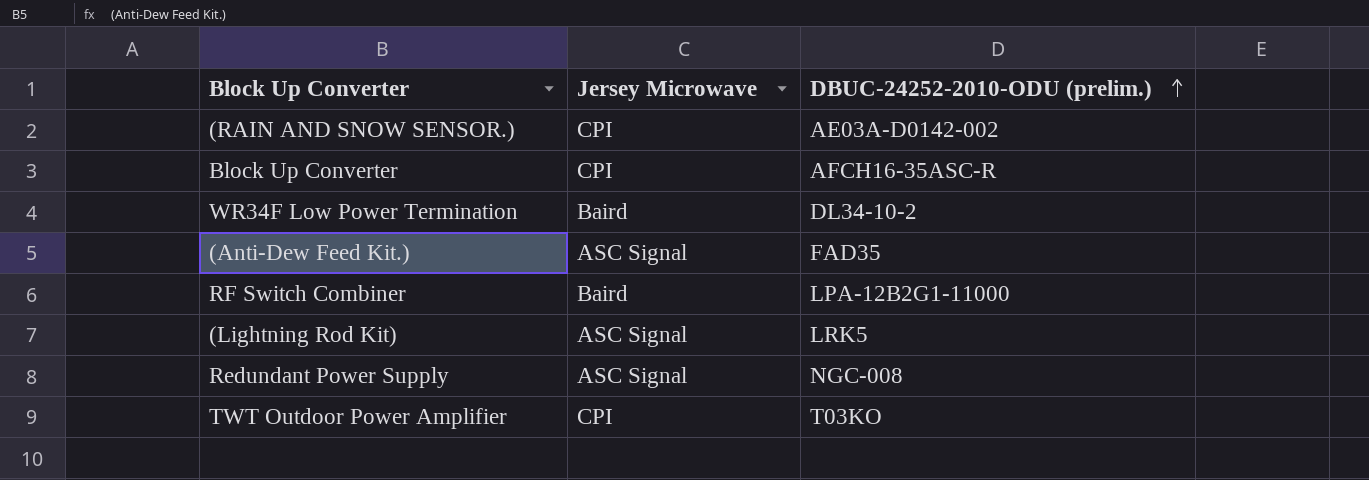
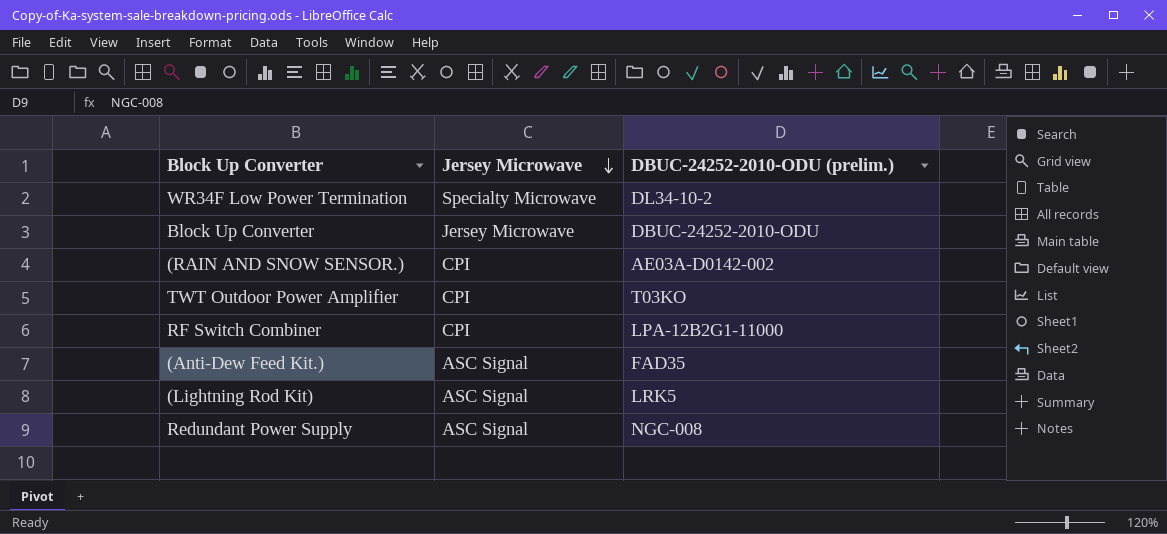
row order: DBUC-24252-2010-ODU (prelim.) ascending -> Jersey Microwave descending
WR34F Low Power Termination | Jersey Microwave: Baird -> Specialty Microwave
Block Up Converter | Jersey Microwave: CPI -> Jersey Microwave
Block Up Converter | DBUC-24252-2010-ODU (prelim.): AFCH16-35ASC-R -> DBUC-24252-2010-ODU
RF Switch Combiner | Jersey Microwave: Baird -> CPI

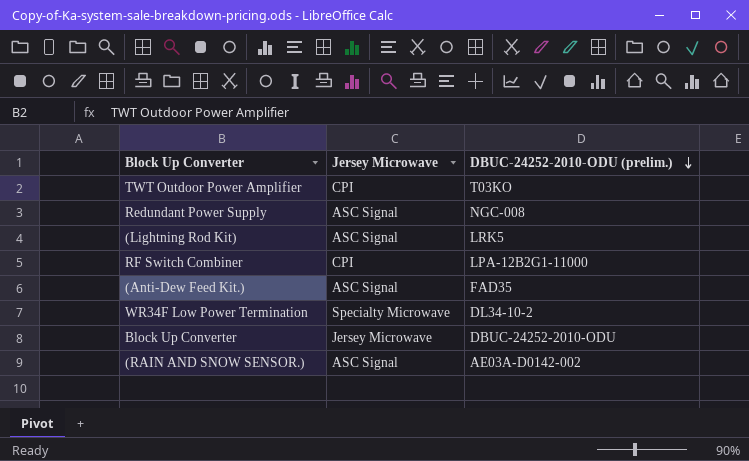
row order: Jersey Microwave descending -> DBUC-24252-2010-ODU (prelim.) descending
(RAIN AND SNOW SENSOR.) | Jersey Microwave: CPI -> ASC Signal

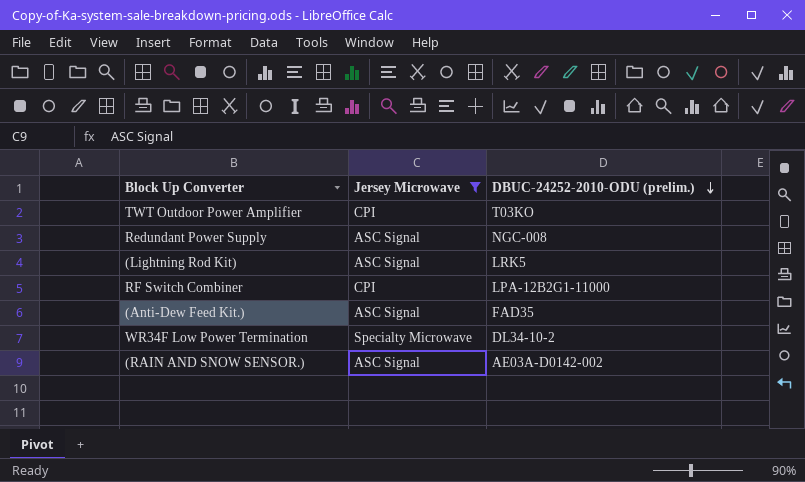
filter: none -> Jersey Microwave != Jersey Microwave

